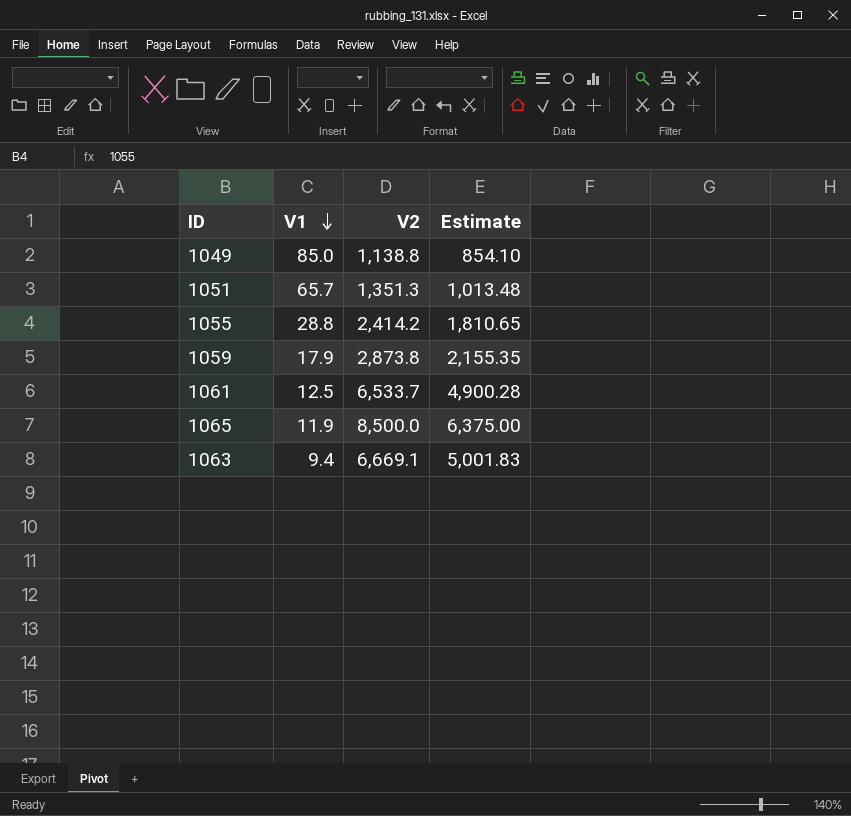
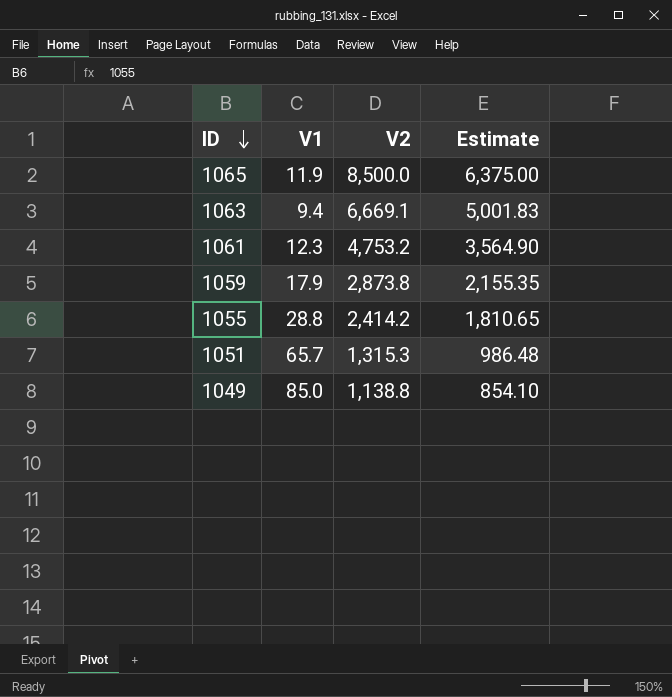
row order: V1 descending -> ID descending
1061 | V1: 12.5 -> 12.3
1061 | V2: 6,533.7 -> 4,753.2
1061 | Estimate: 4,900.28 -> 3,564.90
1051 | V2: 1,351.3 -> 1,315.3
1051 | Estimate: 1,013.48 -> 986.48

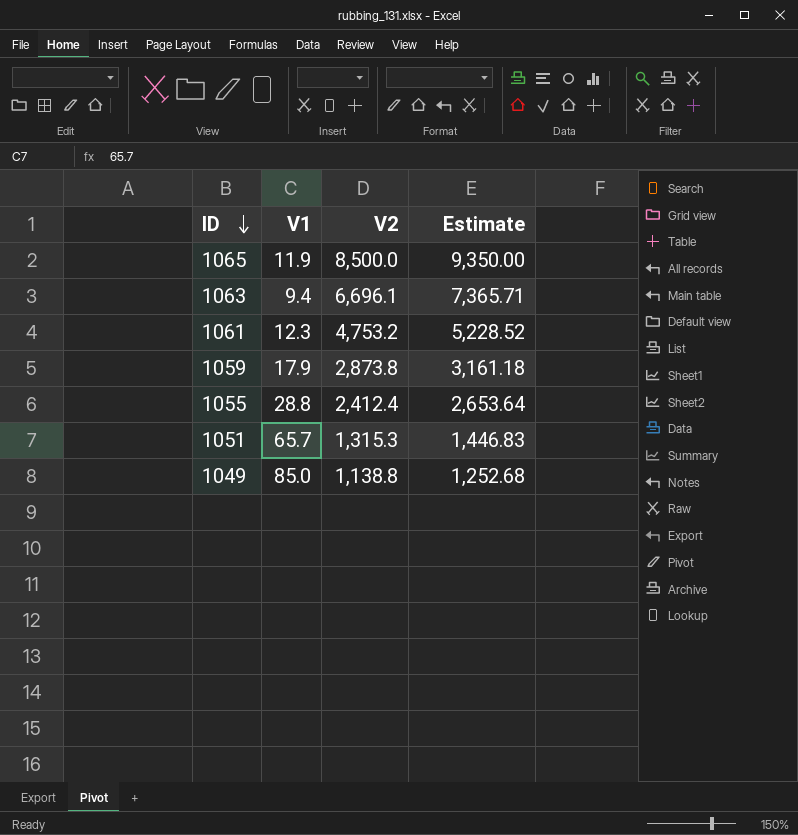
column Estimate | formula: [V2] * 0.75 -> [V2] * 1.1
1063 | V2: 6,669.1 -> 6,696.1
1055 | V2: 2,414.2 -> 2,412.4

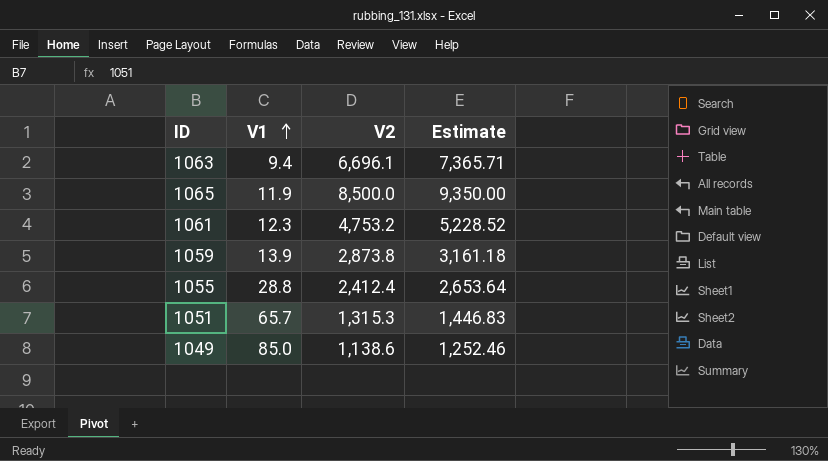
row order: ID descending -> V1 ascending
1059 | V1: 17.9 -> 13.9
1049 | V2: 1,138.8 -> 1,138.6
1049 | Estimate: 1,252.68 -> 1,252.46

